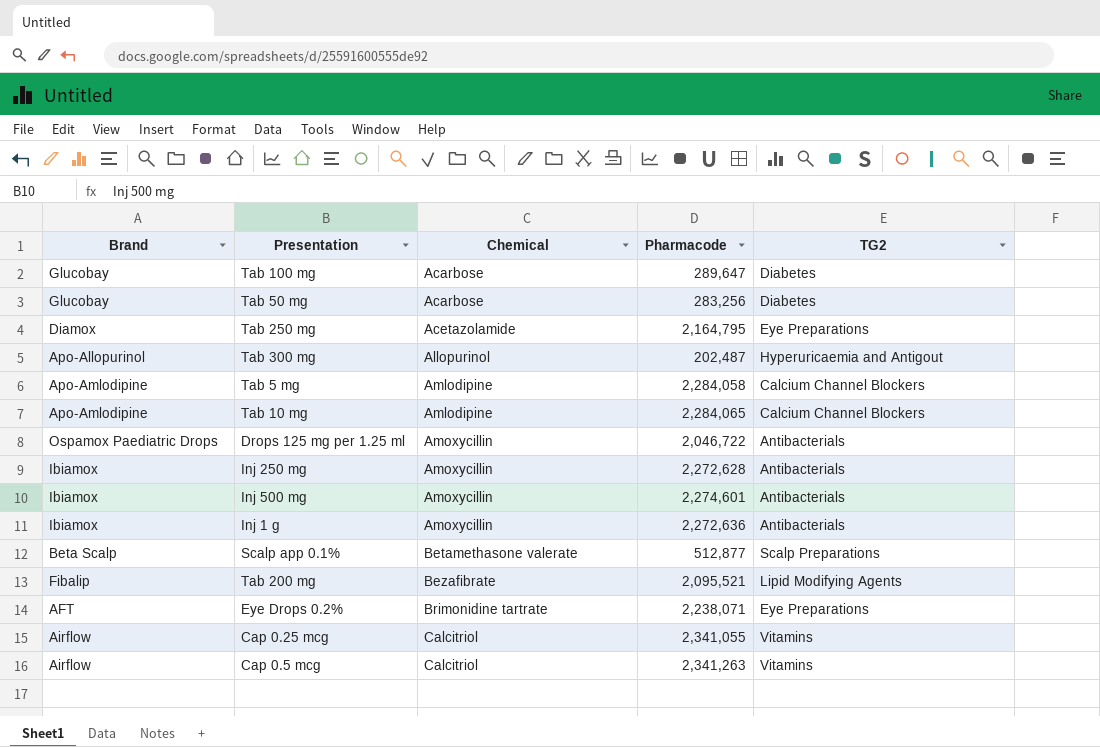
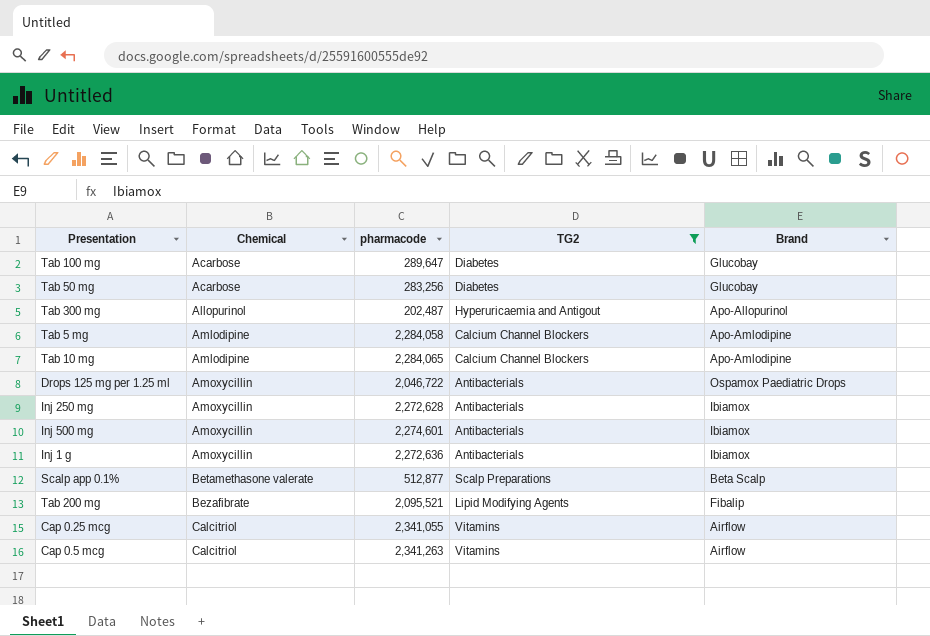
filter: none -> TG2 != Eye Preparations
column name: Pharmacode -> pharmacode
column Brand | position: 1 -> 5

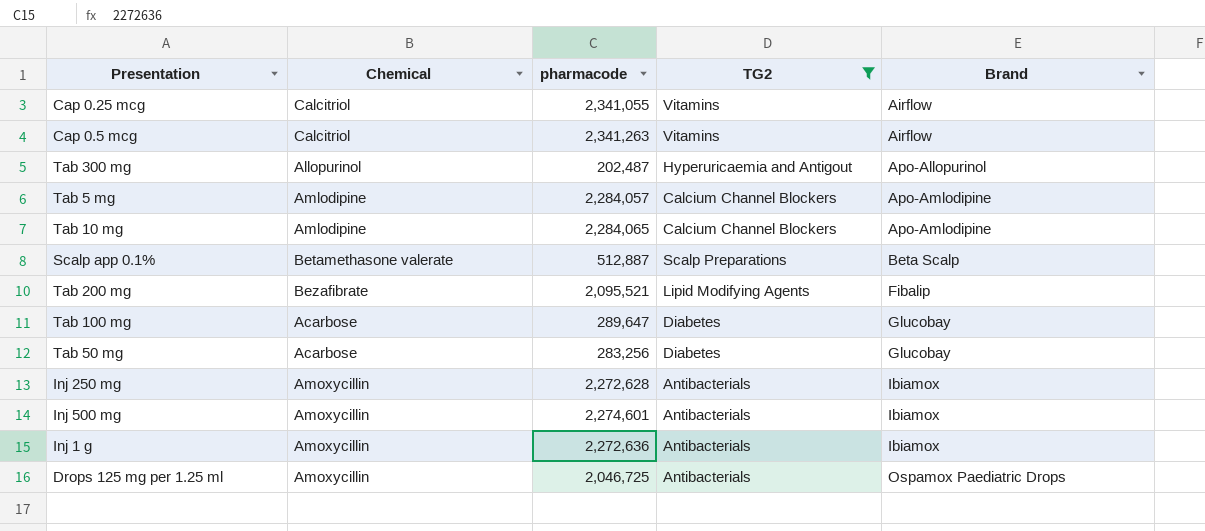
row order: Chemical ascending -> Brand ascending
Tab 5 mg | pharmacode: 2,284,058 -> 2,284,057
Scalp app 0.1% | pharmacode: 512,877 -> 512,887
Drops 125 mg per 1.25 ml | pharmacode: 2,046,722 -> 2,046,725

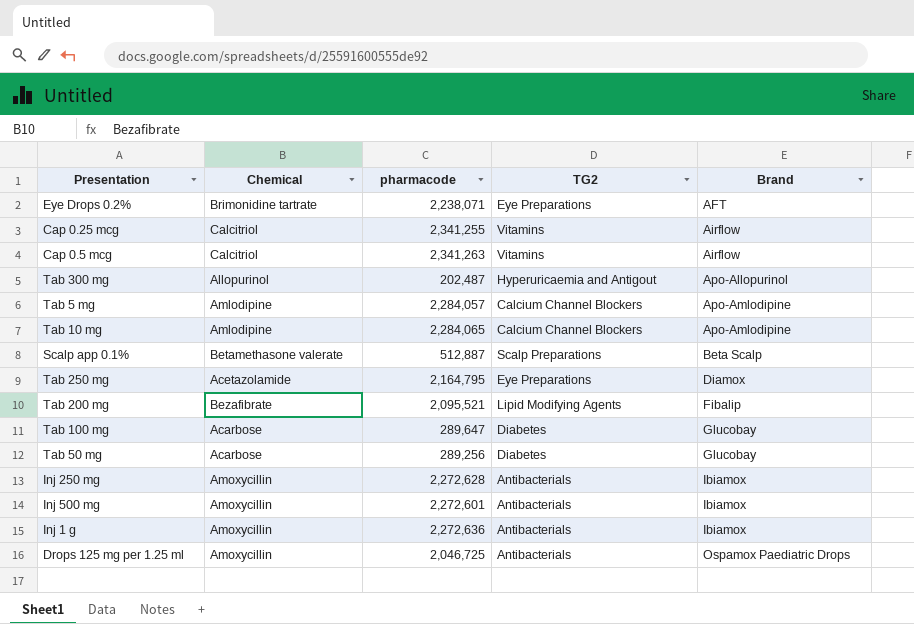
filter: TG2 != Eye Preparations -> none
Cap 0.25 mcg | pharmacode: 2,341,055 -> 2,341,255
Tab 50 mg | pharmacode: 283,256 -> 289,256
Inj 500 mg | pharmacode: 2,274,601 -> 2,272,601

